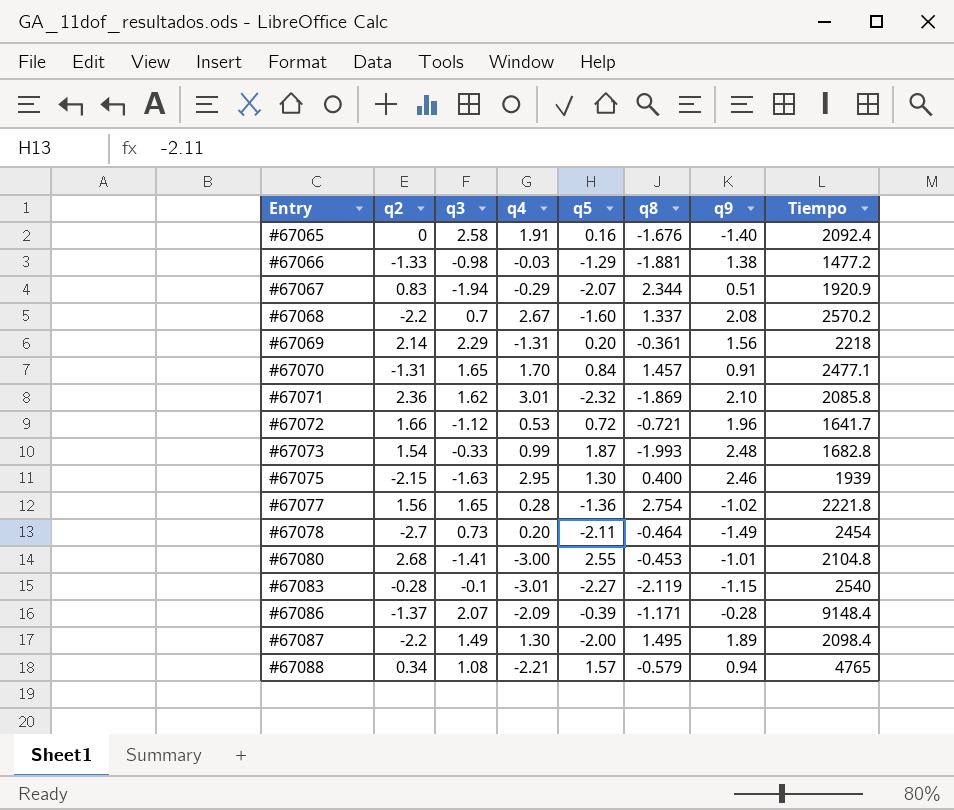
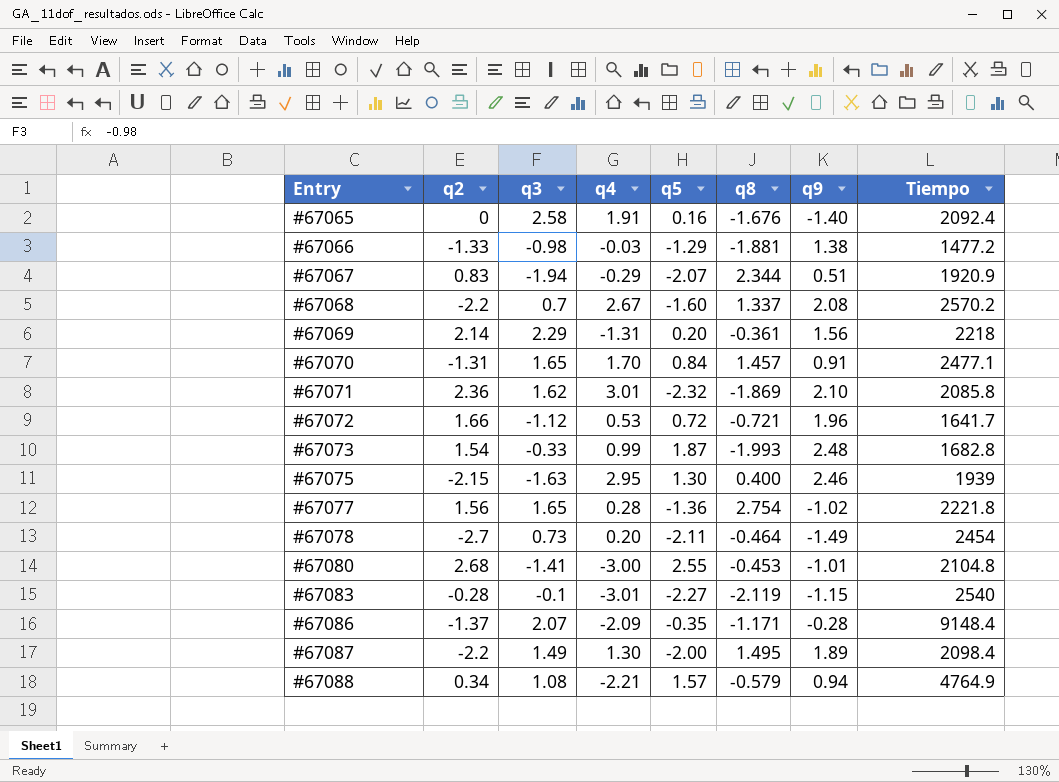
#67086 | q5: -0.39 -> -0.35
#67088 | Tiempo: 4765 -> 4764.9

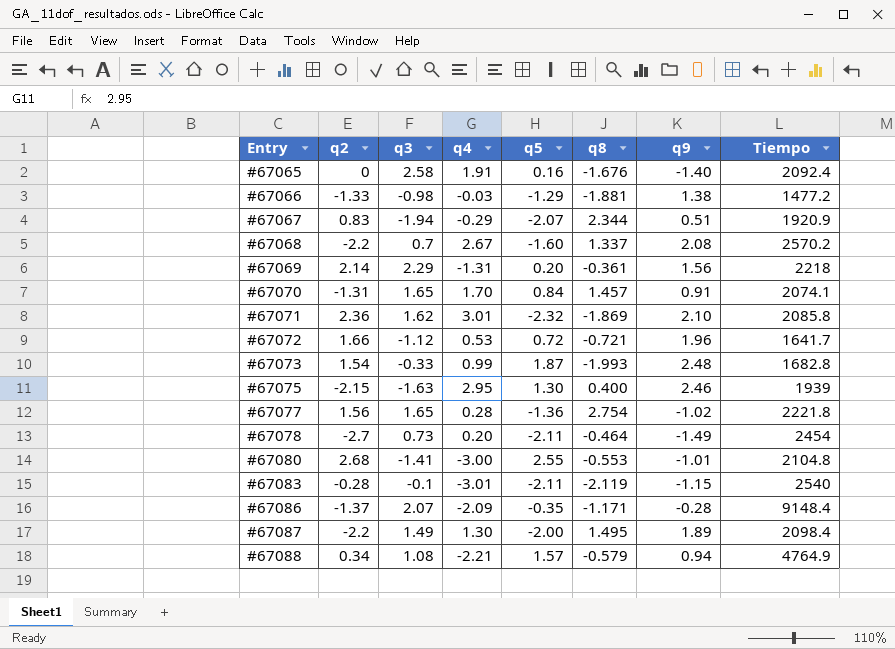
#67070 | Tiempo: 2477.1 -> 2074.1
#67080 | q8: -0.453 -> -0.553
#67083 | q5: -2.27 -> -2.11

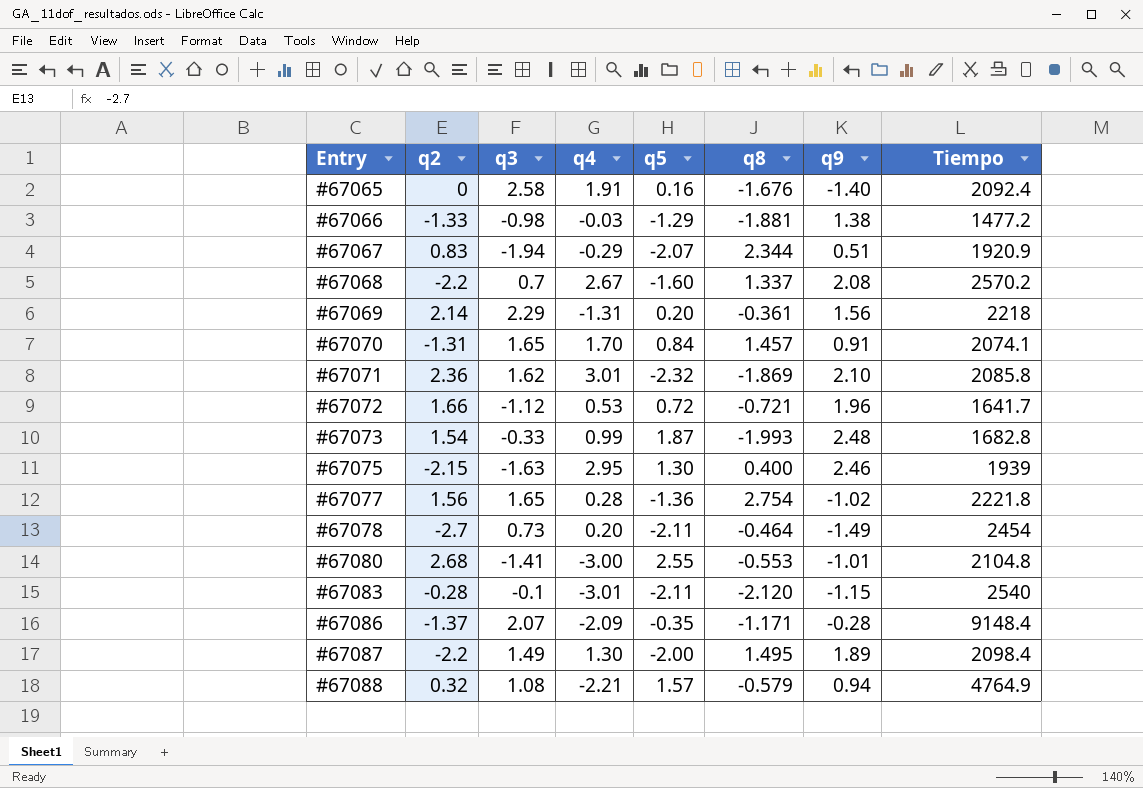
#67083 | q8: -2.119 -> -2.120
#67088 | q2: 0.34 -> 0.32

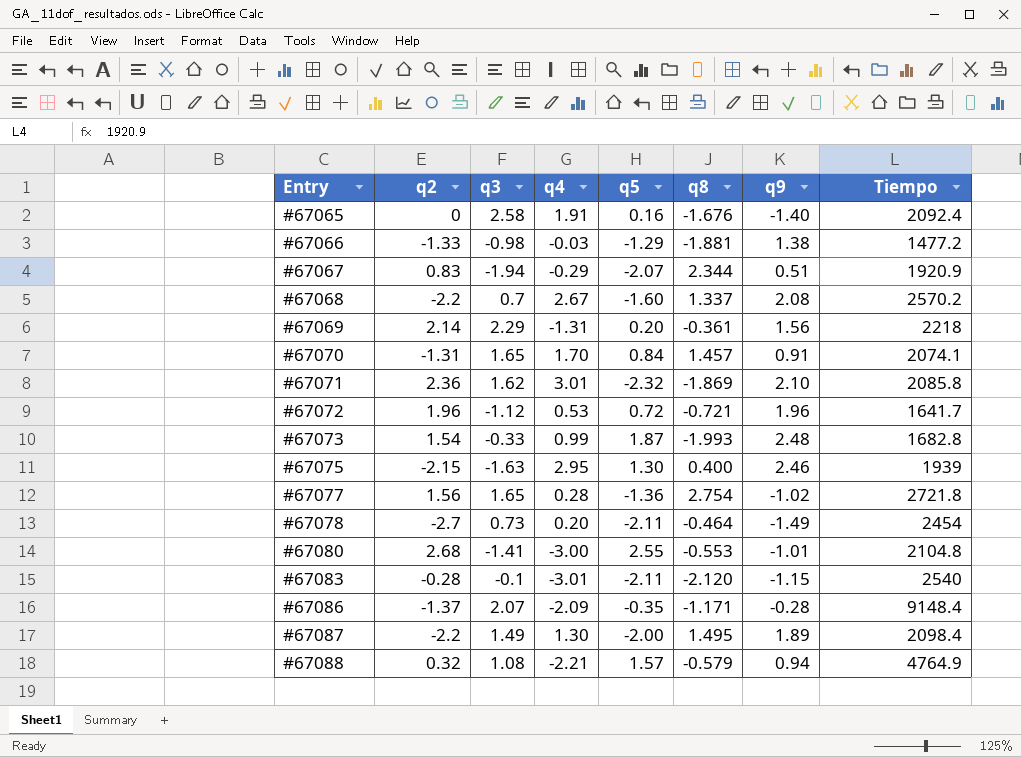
#67072 | q2: 1.66 -> 1.96
#67077 | Tiempo: 2221.8 -> 2721.8

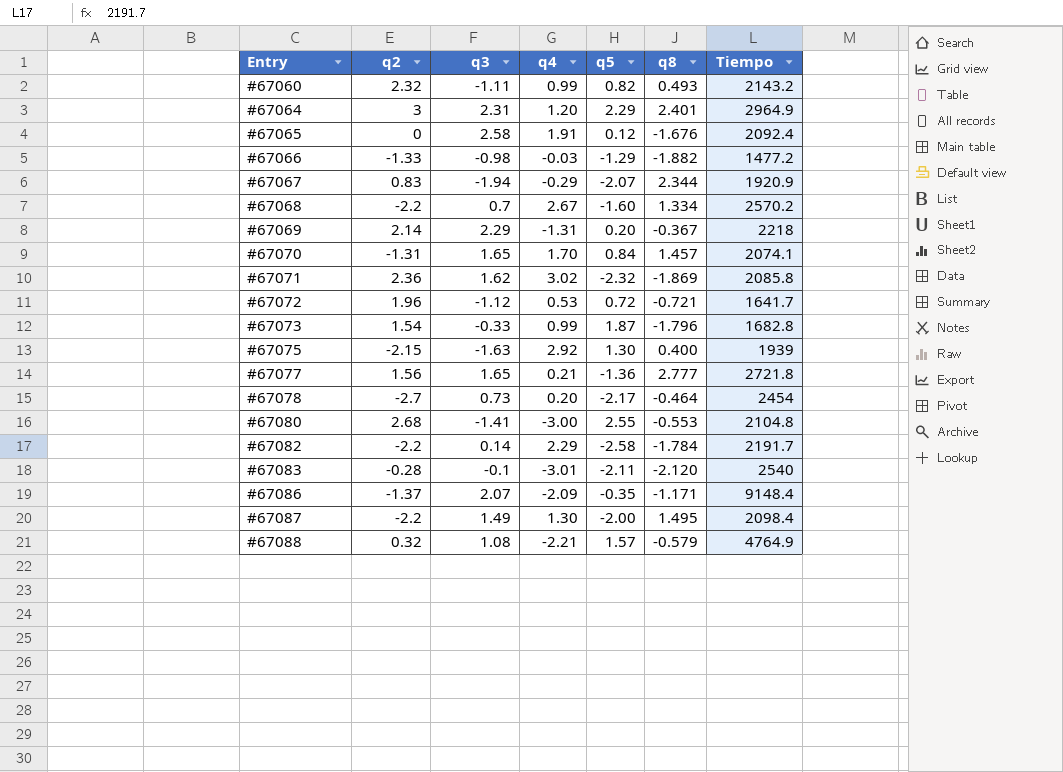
column q9 | position: 7 -> none
row #67060: none -> 2.32 | -1.11 | 0.99 | 0.82 | 0.493 | 2143.2
row #67064: none -> 3 | 2.31 | 1.20 | 2.29 | 2.401 | 2964.9
#67065 | q5: 0.16 -> 0.12
#67066 | q8: -1.881 -> -1.882
#67068 | q8: 1.337 -> 1.334
#67069 | q8: -0.361 -> -0.367
#67071 | q4: 3.01 -> 3.02
#67073 | q8: -1.993 -> -1.796
#67075 | q4: 2.95 -> 2.92
#67077 | q4: 0.28 -> 0.21
#67077 | q8: 2.754 -> 2.777
#67078 | q5: -2.11 -> -2.17
row #67082: none -> -2.2 | 0.14 | 2.29 | -2.58 | -1.784 | 2191.7

